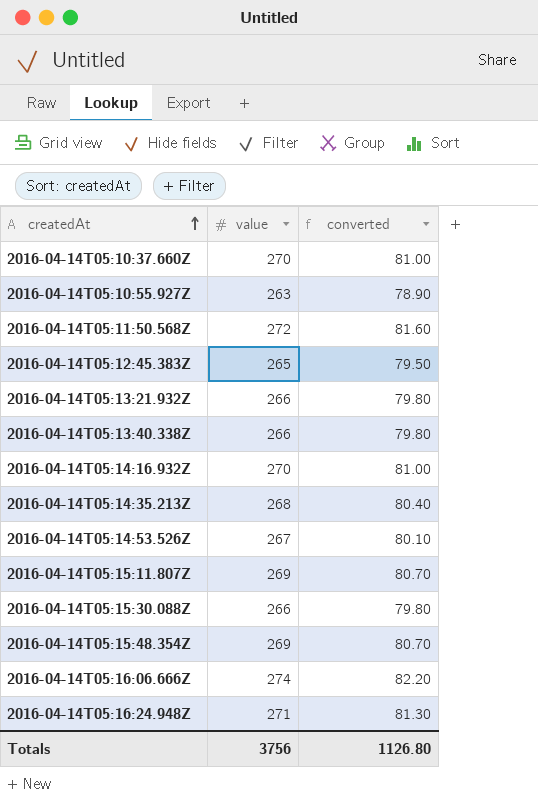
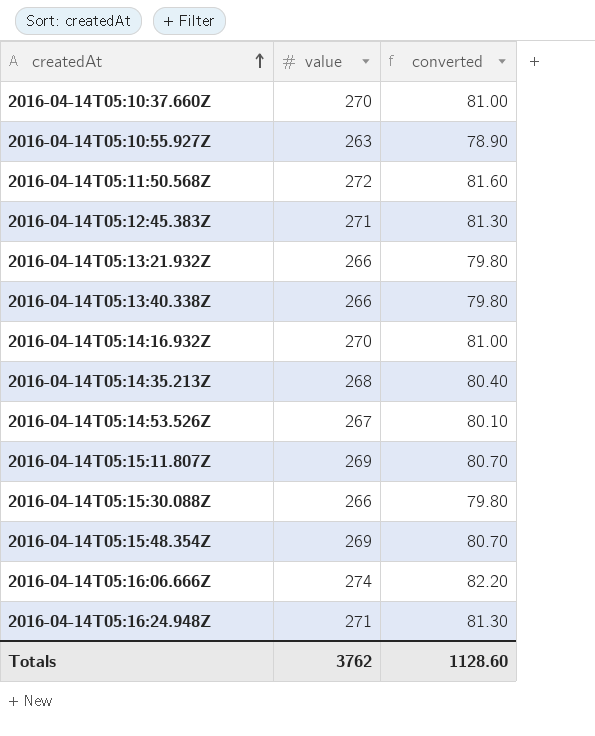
2016-04-14T05:12:45.383Z | value: 265 -> 271
2016-04-14T05:12:45.383Z | converted: 79.50 -> 81.30
Totals | value: 3756 -> 3762
Totals | converted: 1126.80 -> 1128.60

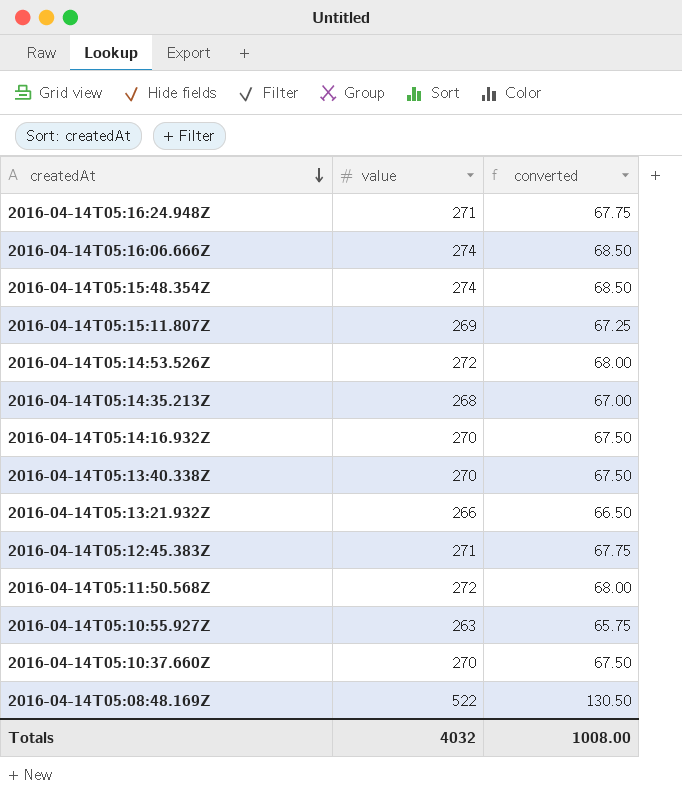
row order: createdAt ascending -> createdAt descending
column converted | formula: [value] * 0.3 -> [value] * 0.25
row 2016-04-14T05:15:30.088Z: 266 | 79.80 -> none
2016-04-14T05:15:48.354Z | value: 269 -> 274
2016-04-14T05:14:53.526Z | value: 267 -> 272
2016-04-14T05:13:40.338Z | value: 266 -> 270
row 2016-04-14T05:08:48.169Z: none -> 522 | 130.50
Totals | value: 3762 -> 4032
Totals | converted: 1128.60 -> 1008.00

